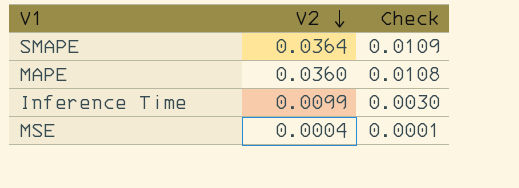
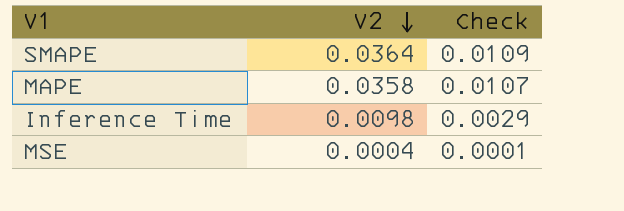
MAPE | V2: 0.0360 -> 0.0358
MAPE | Check: 0.0108 -> 0.0107
Inference Time | V2: 0.0099 -> 0.0098
Inference Time | Check: 0.0030 -> 0.0029

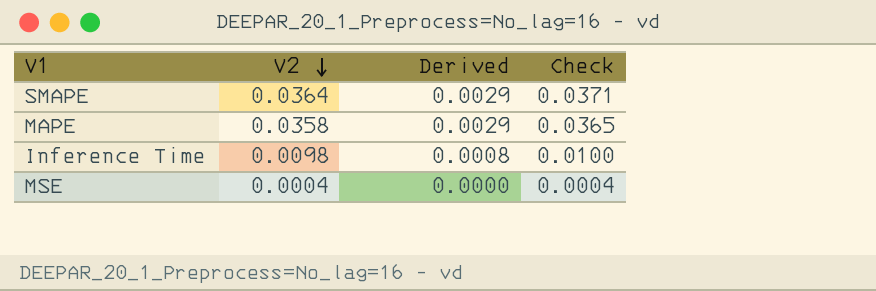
column Derived | formula: none -> [V2] * 0.08
column Check | formula: [V2] * 0.3 -> [V2] * 1.02

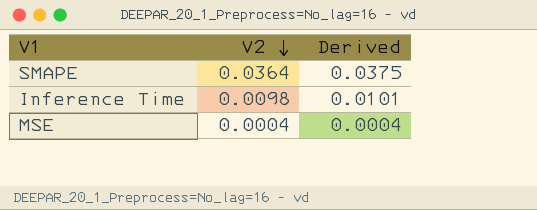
column Check | formula: [V2] * 1.02 -> none
column Derived | formula: [V2] * 0.08 -> [V2] * 1.03
row MAPE: 0.0358 | 0.0029 | 0.0365 -> none

